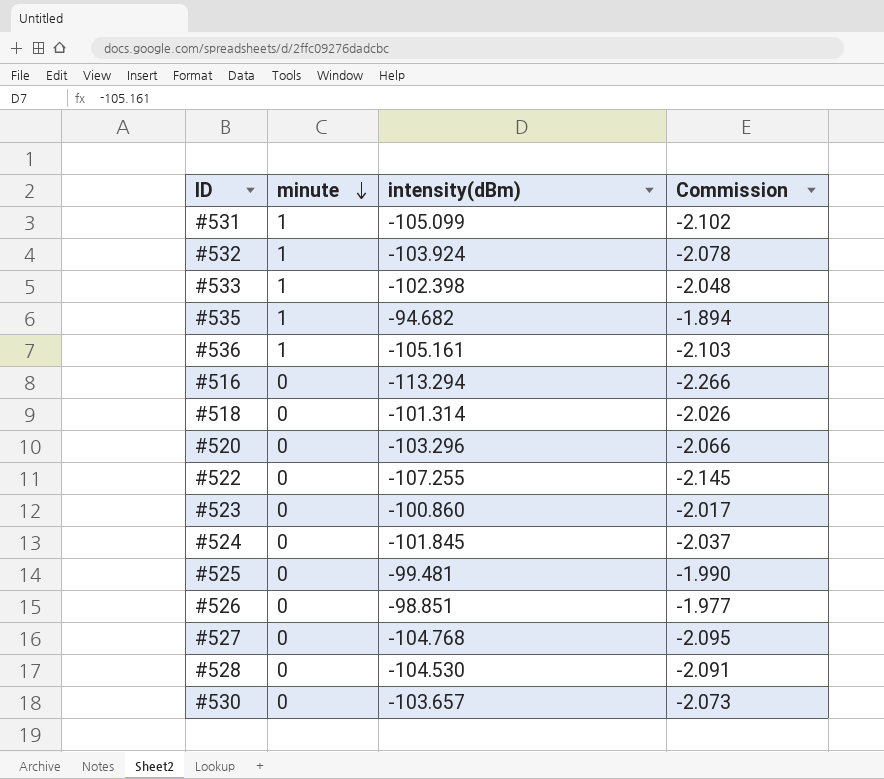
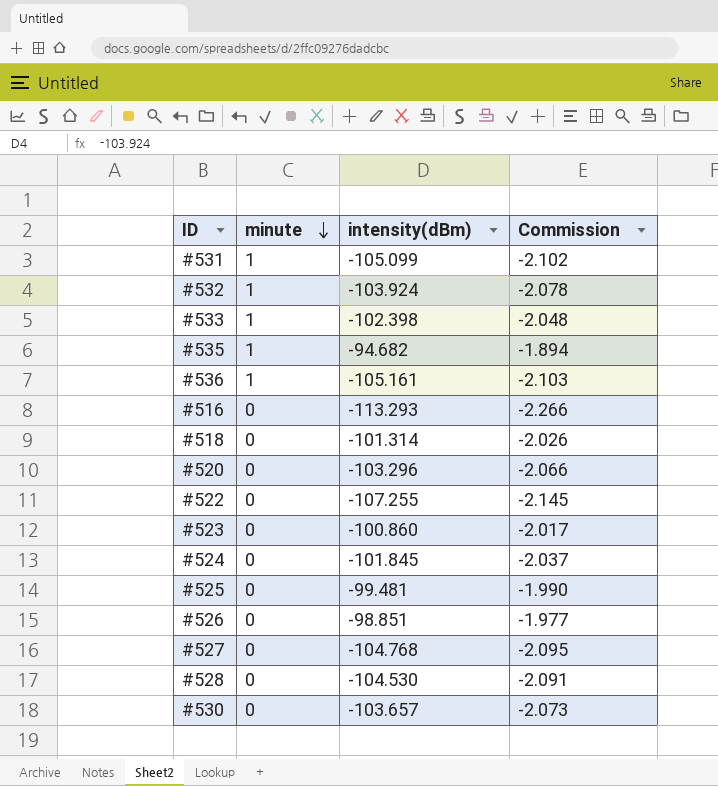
#516 | intensity(dBm): -113.294 -> -113.293

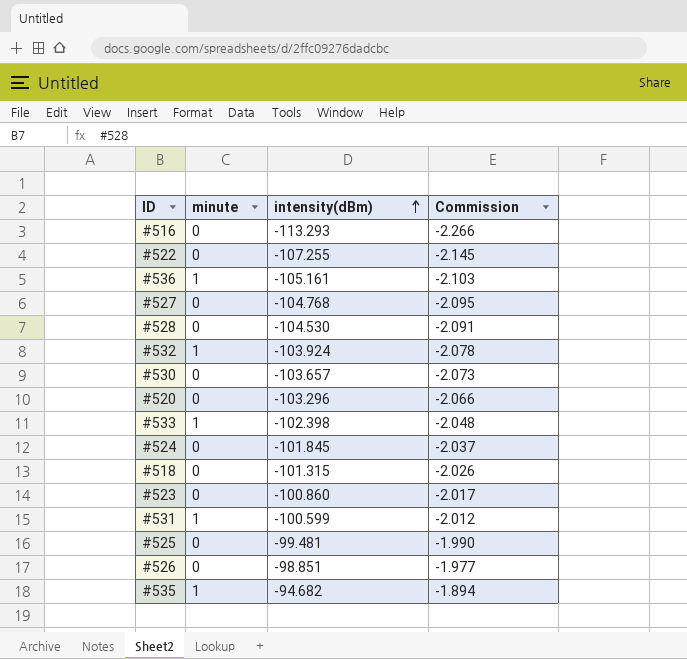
row order: minute descending -> intensity(dBm) ascending
#518 | intensity(dBm): -101.314 -> -101.315
#531 | intensity(dBm): -105.099 -> -100.599
#531 | Commission: -2.102 -> -2.012

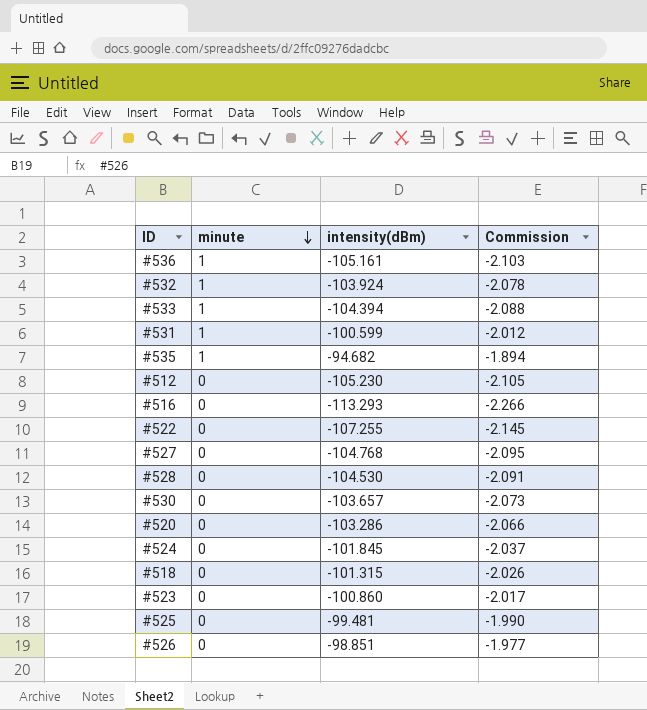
row order: intensity(dBm) ascending -> minute descending
#533 | intensity(dBm): -102.398 -> -104.394
#533 | Commission: -2.048 -> -2.088
row #512: none -> 0 | -105.230 | -2.105
#520 | intensity(dBm): -103.296 -> -103.286

